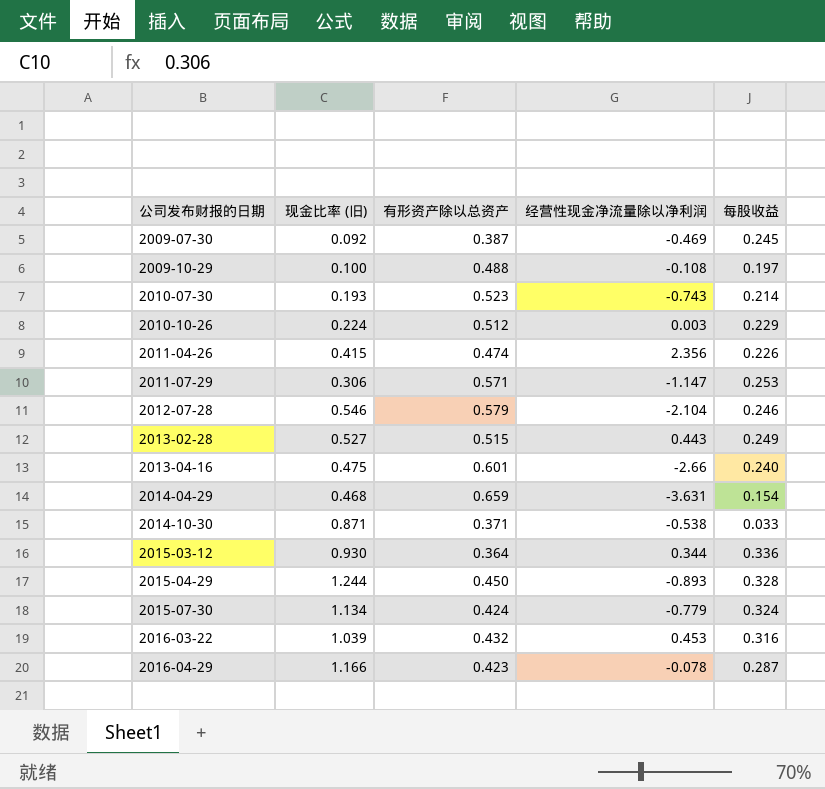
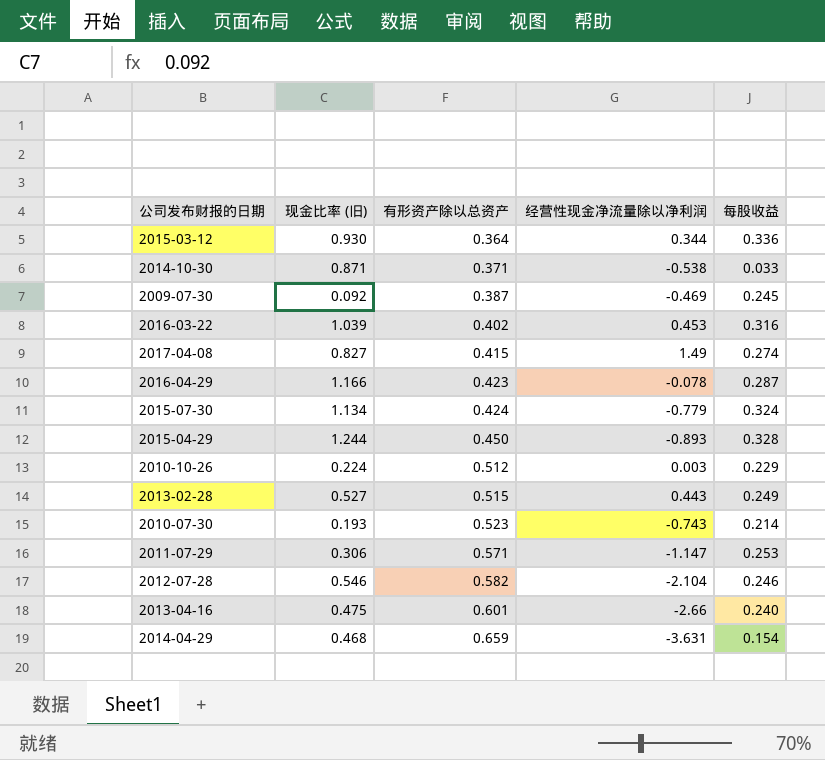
row order: 公司发布财报的日期 ascending -> 有形资产除以总资产 ascending
row 2009-10-29: 0.100 | 0.488 | -0.108 | 0.197 -> none
row 2011-04-26: 0.415 | 0.474 | 2.356 | 0.226 -> none
2016-03-22 | 有形资产除以总资产: 0.432 -> 0.402
row 2017-04-08: none -> 0.827 | 0.415 | 1.49 | 0.274
2012-07-28 | 有形资产除以总资产: 0.579 -> 0.582

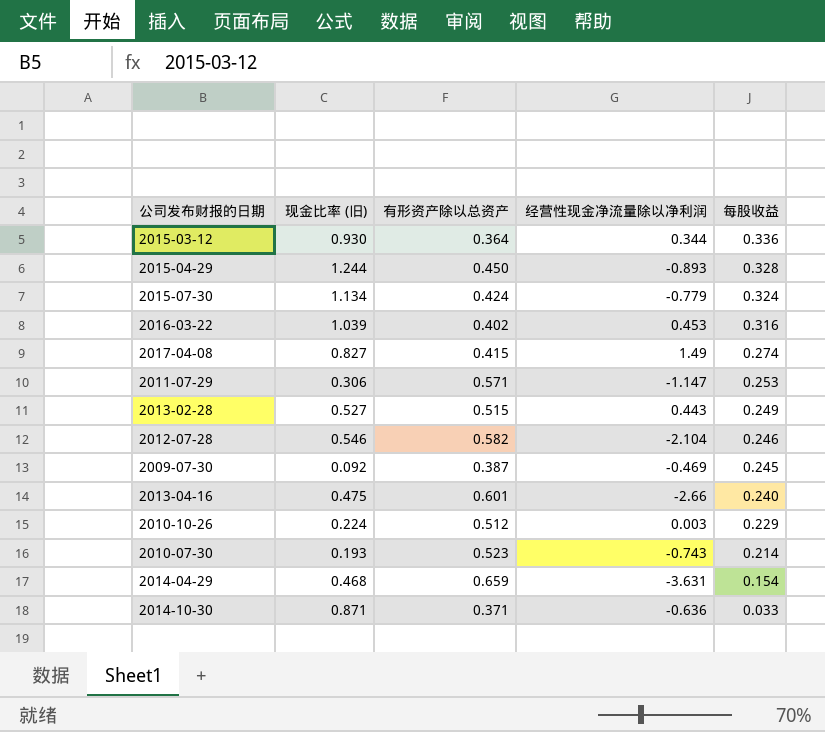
row order: 有形资产除以总资产 ascending -> 每股收益 descending
row 2016-04-29: 1.166 | 0.423 | -0.078 | 0.287 -> none
2014-10-30 | 经营性现金净流量除以净利润: -0.538 -> -0.636

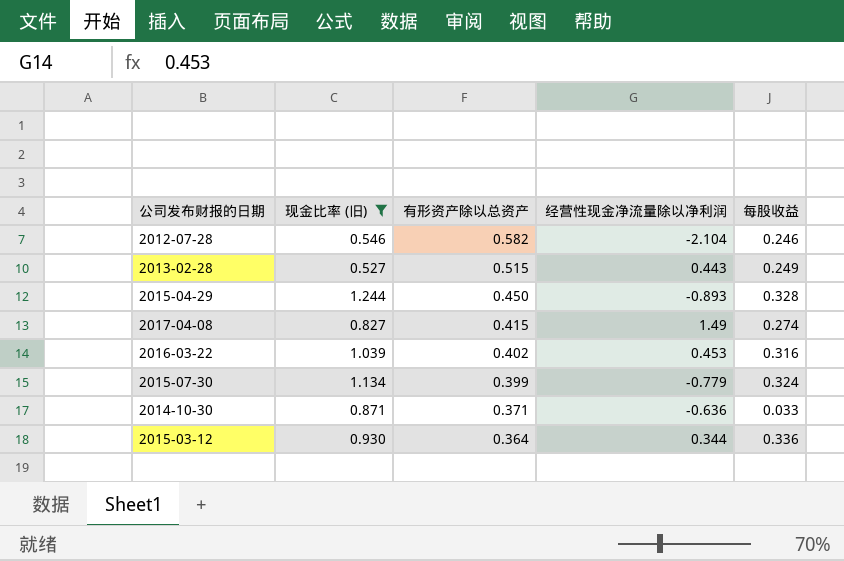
filter: none -> 现金比率 (旧) >= 0.527
row order: 每股收益 descending -> 有形资产除以总资产 descending
2015-07-30 | 有形资产除以总资产: 0.424 -> 0.399

